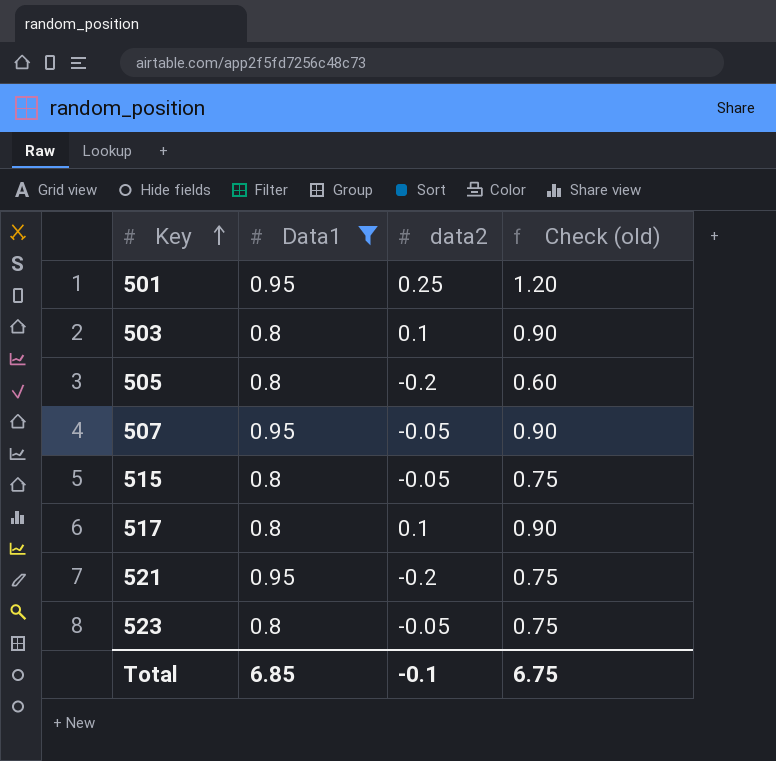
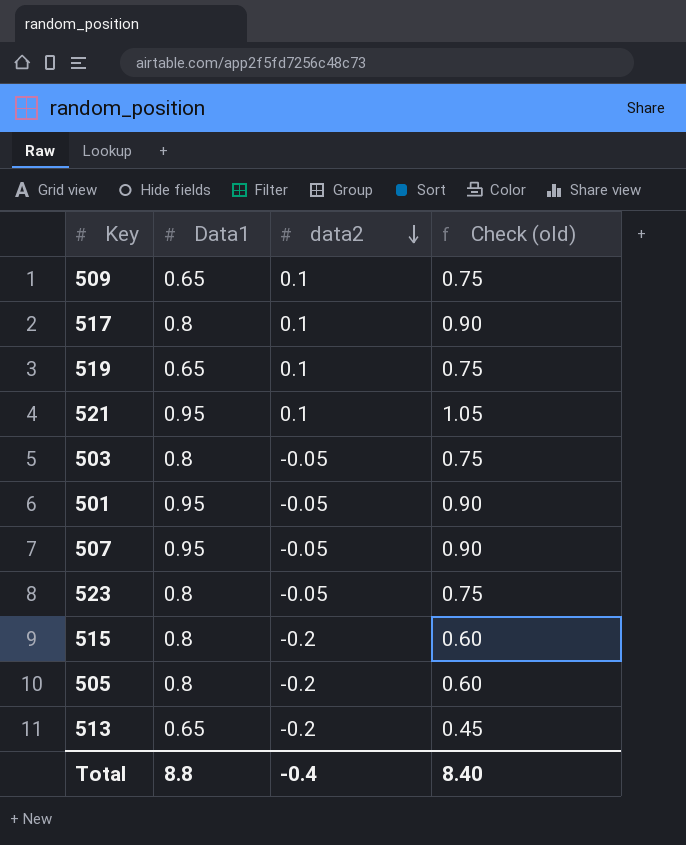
filter: Data1 != 0.65 -> none
row order: Key ascending -> data2 descending
521 | data2: -0.2 -> 0.1
521 | Check (old): 0.75 -> 1.05
503 | data2: 0.1 -> -0.05
503 | Check (old): 0.90 -> 0.75
501 | data2: 0.25 -> -0.05
501 | Check (old): 1.20 -> 0.90
515 | data2: -0.05 -> -0.2
515 | Check (old): 0.75 -> 0.60
Total | Data1: 6.85 -> 8.8
Total | data2: -0.1 -> -0.4
Total | Check (old): 6.75 -> 8.40

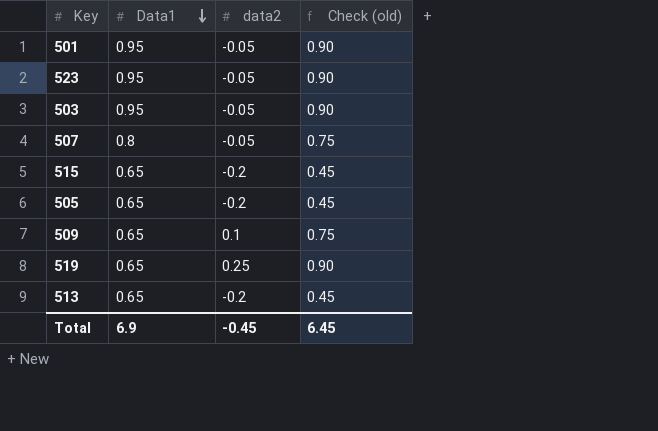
row order: data2 descending -> Data1 descending
row 517: 0.8 | 0.1 | 0.90 -> none
row 521: 0.95 | 0.1 | 1.05 -> none
523 | Data1: 0.8 -> 0.95
523 | Check (old): 0.75 -> 0.90
503 | Data1: 0.8 -> 0.95
503 | Check (old): 0.75 -> 0.90
507 | Data1: 0.95 -> 0.8
507 | Check (old): 0.90 -> 0.75
515 | Data1: 0.8 -> 0.65
515 | Check (old): 0.60 -> 0.45
505 | Data1: 0.8 -> 0.65
505 | Check (old): 0.60 -> 0.45
519 | data2: 0.1 -> 0.25
519 | Check (old): 0.75 -> 0.90
Total | Data1: 8.8 -> 6.9
Total | data2: -0.4 -> -0.45
Total | Check (old): 8.40 -> 6.45

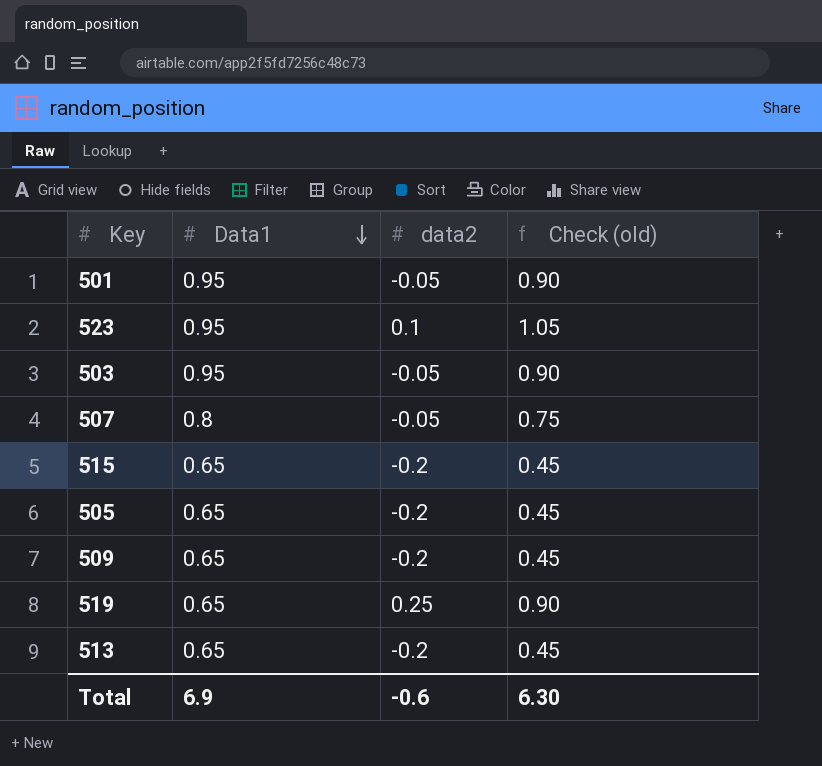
523 | data2: -0.05 -> 0.1
523 | Check (old): 0.90 -> 1.05
509 | data2: 0.1 -> -0.2
509 | Check (old): 0.75 -> 0.45
Total | data2: -0.45 -> -0.6
Total | Check (old): 6.45 -> 6.30

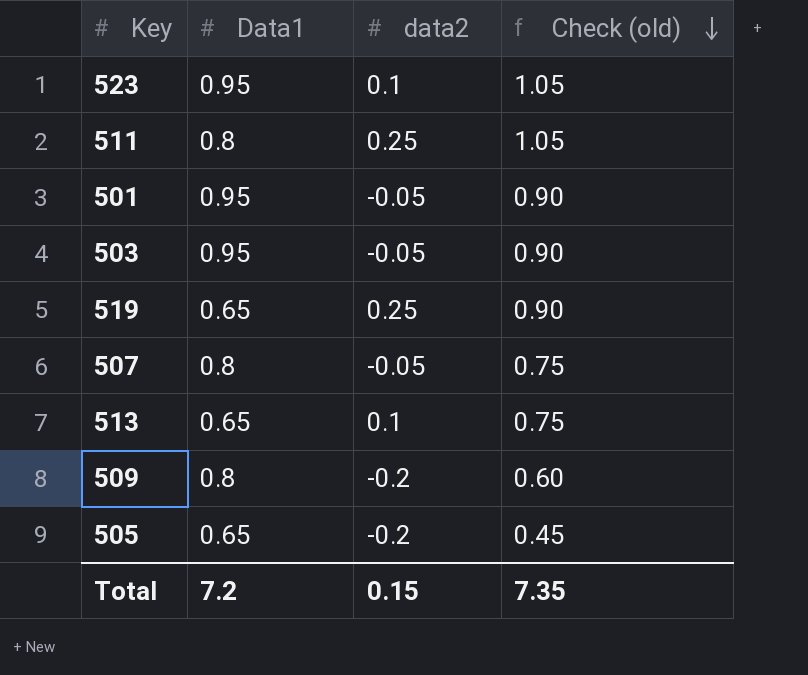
row order: Data1 descending -> Check (old) descending
row 515: 0.65 | -0.2 | 0.45 -> none
row 511: none -> 0.8 | 0.25 | 1.05
513 | data2: -0.2 -> 0.1
513 | Check (old): 0.45 -> 0.75
509 | Data1: 0.65 -> 0.8
509 | Check (old): 0.45 -> 0.60
Total | Data1: 6.9 -> 7.2
Total | data2: -0.6 -> 0.15
Total | Check (old): 6.30 -> 7.35

